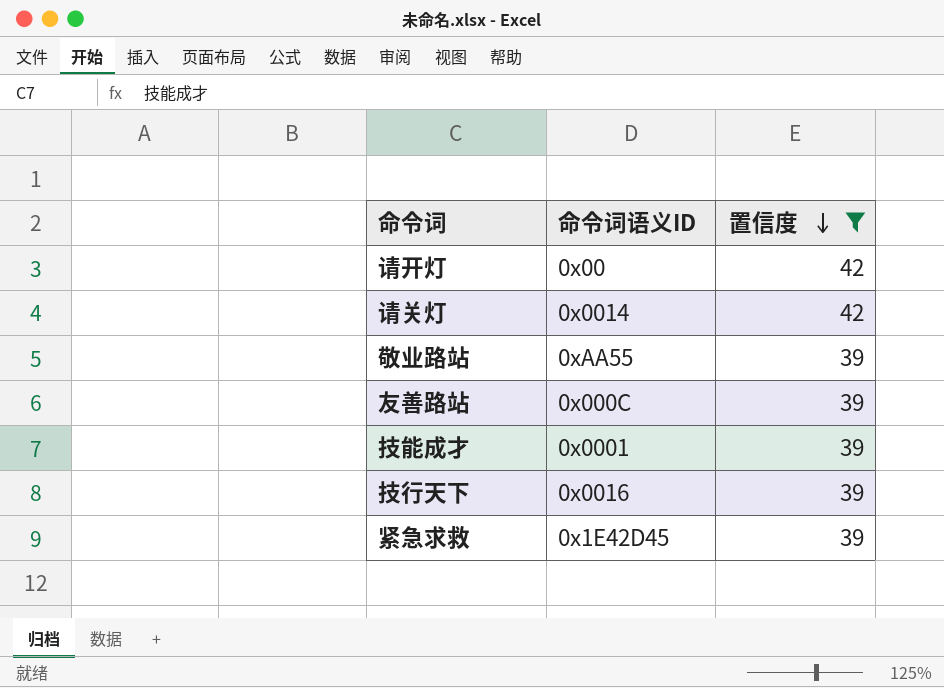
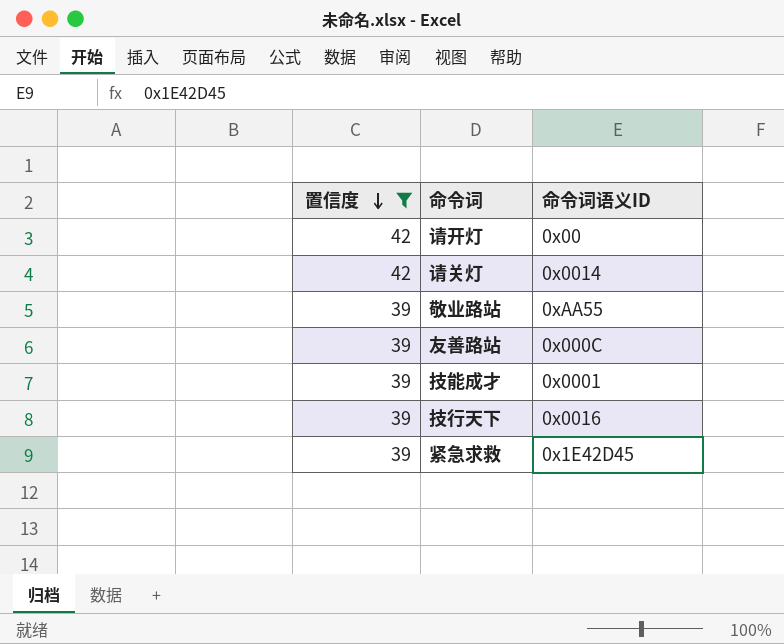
column 置信度 | position: 3 -> 1

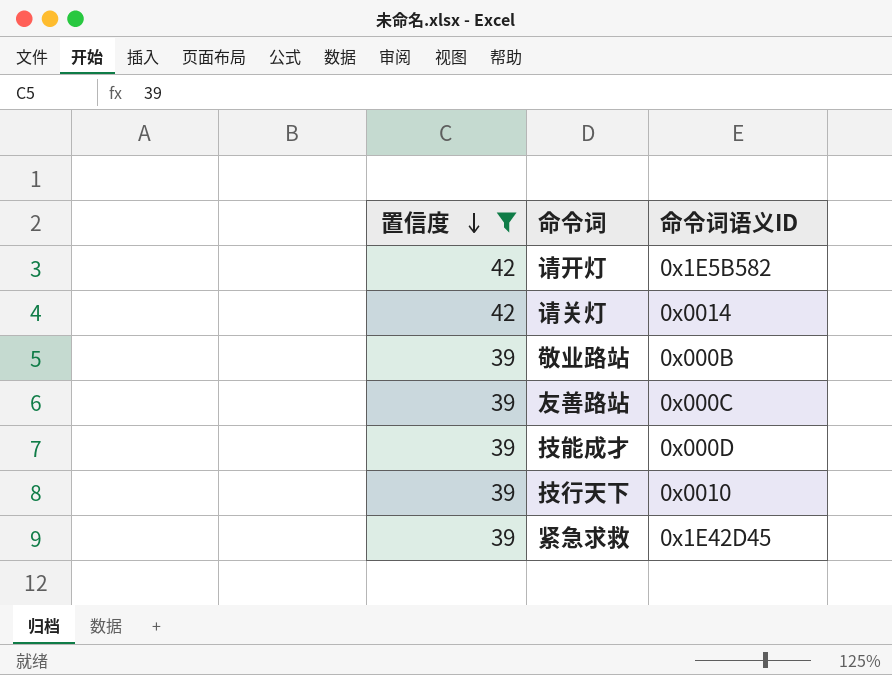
请开灯 | 命令词语义ID: 0x00 -> 0x1E5B582
敬业路站 | 命令词语义ID: 0xAA55 -> 0x000B
技能成才 | 命令词语义ID: 0x0001 -> 0x000D
技行天下 | 命令词语义ID: 0x0016 -> 0x0010

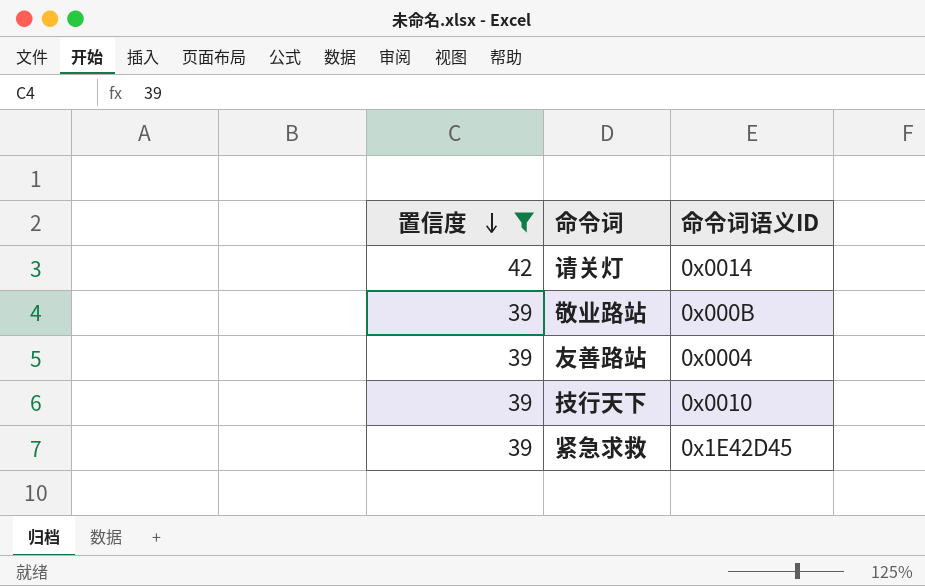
row 请开灯: 42 | 0x1E5B582 -> none
row 技能成才: 39 | 0x000D -> none
友善路站 | 命令词语义ID: 0x000C -> 0x0004

